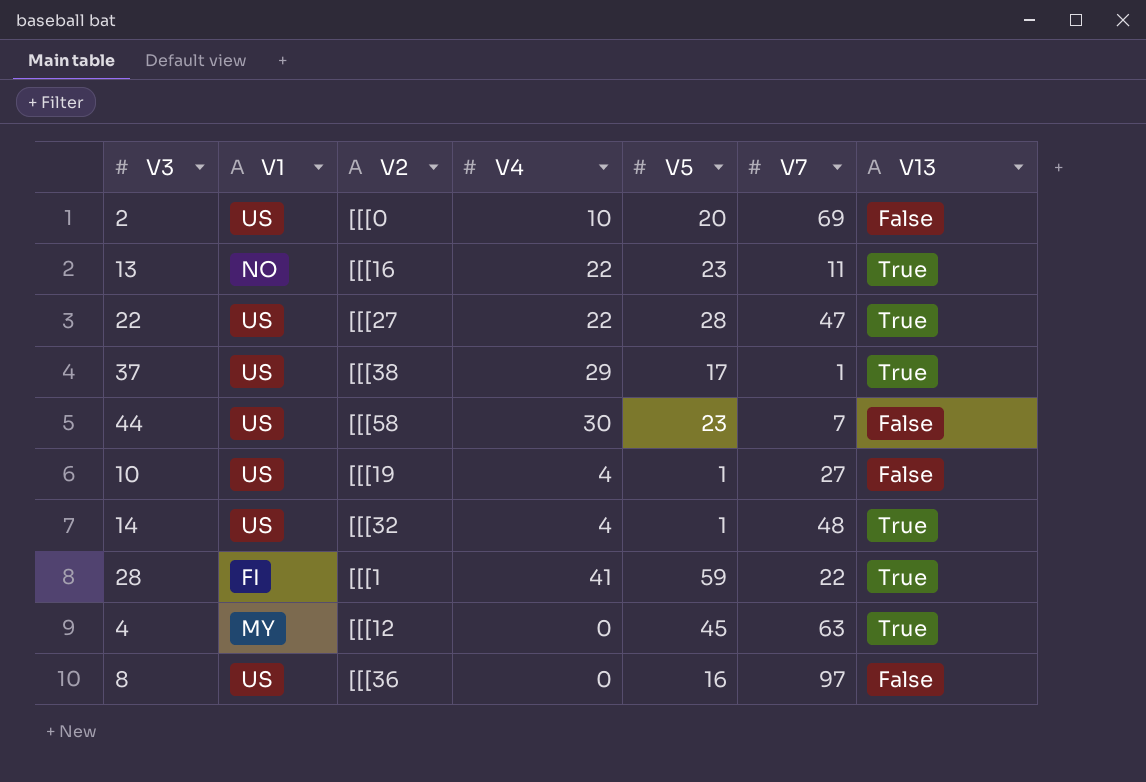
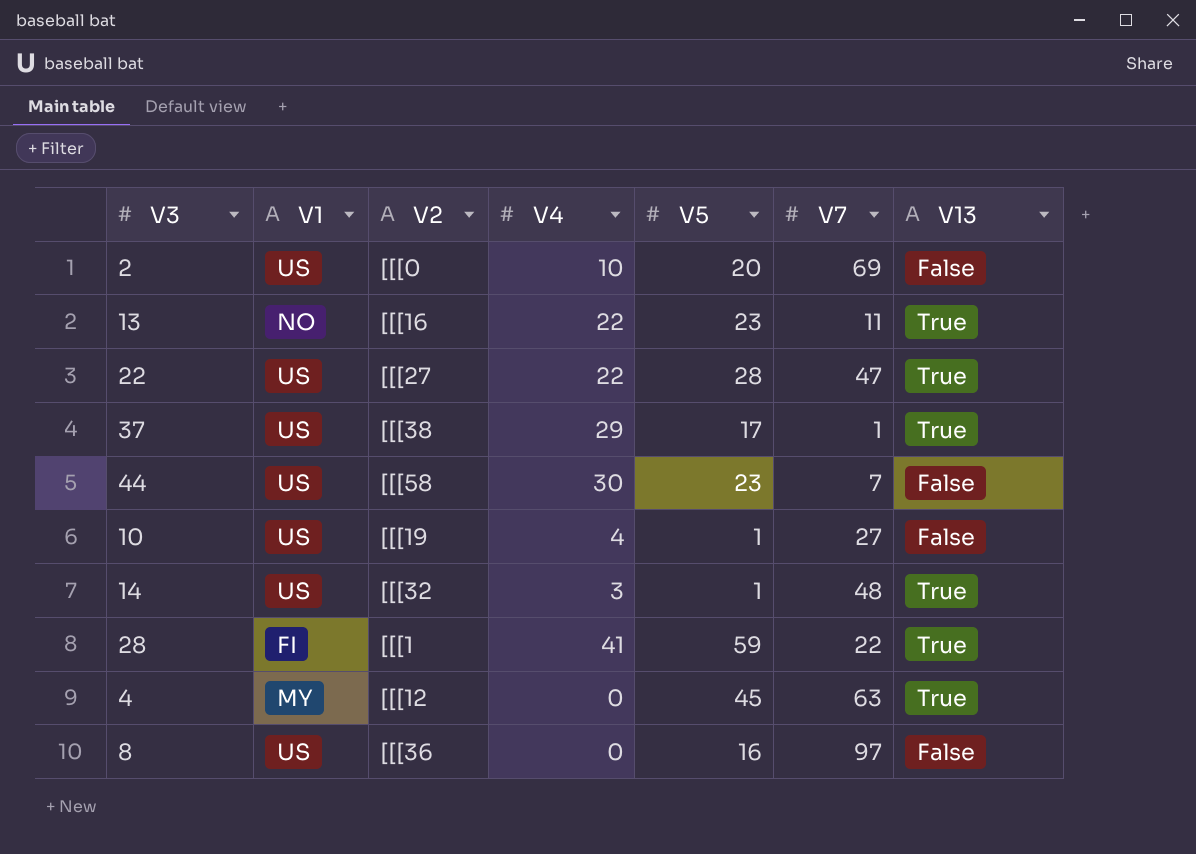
14 | V4: 4 -> 3

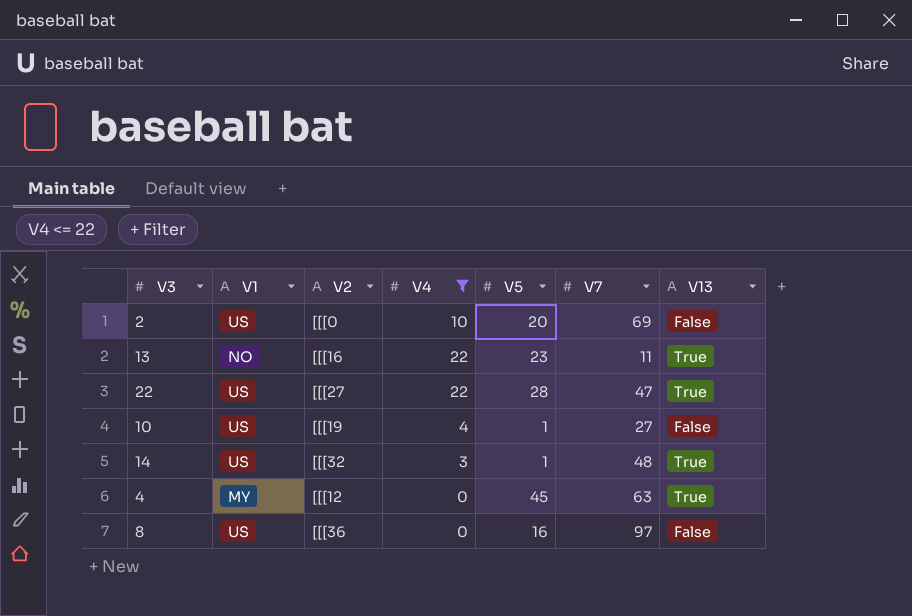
filter: none -> V4 <= 22

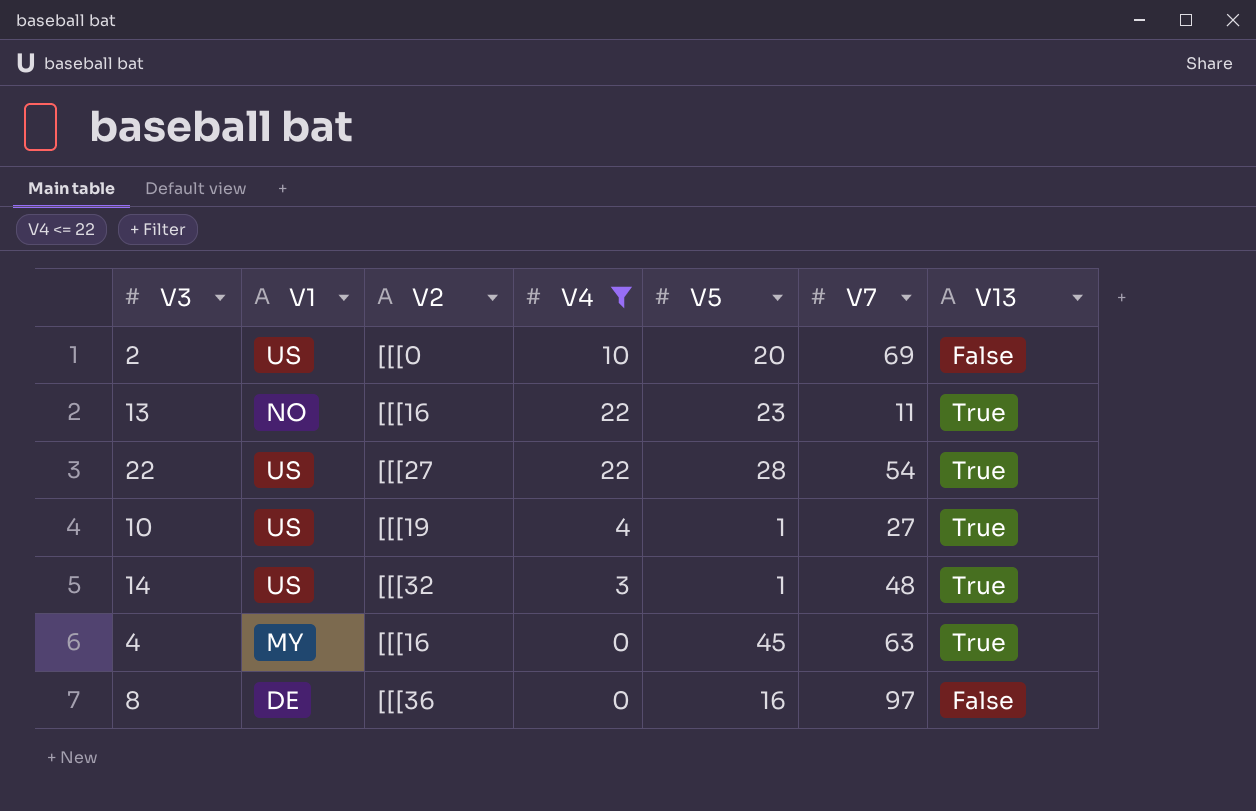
22 | V7: 47 -> 54
10 | V13: False -> True
4 | V2: [[[12 -> [[[16
8 | V1: US -> DE

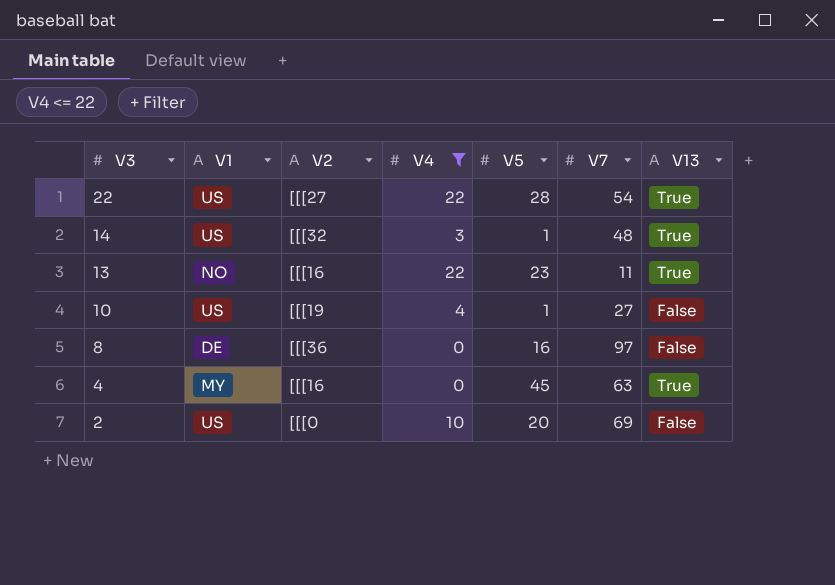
row order: none -> V3 descending
10 | V13: True -> False

